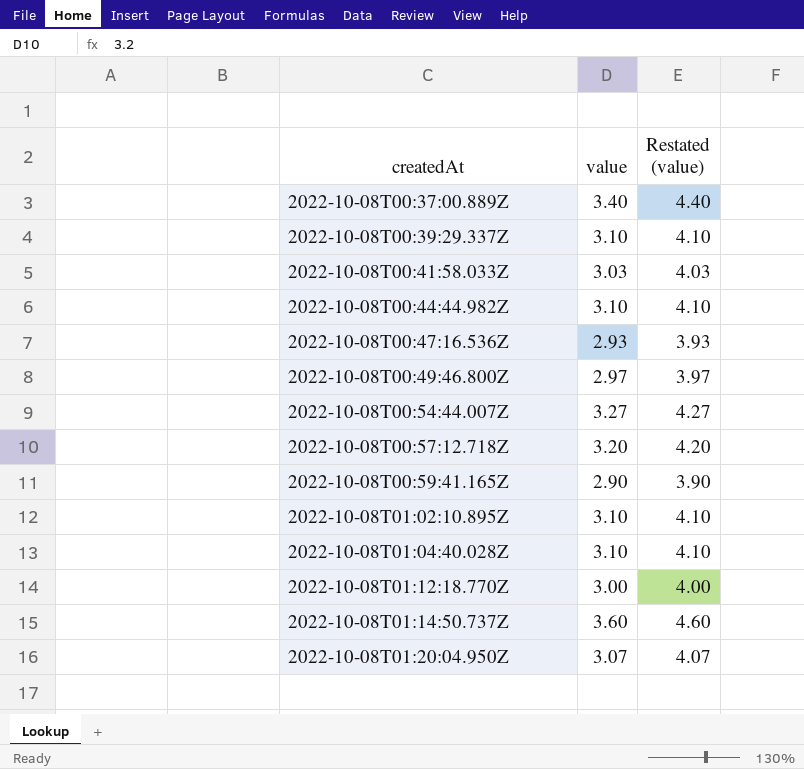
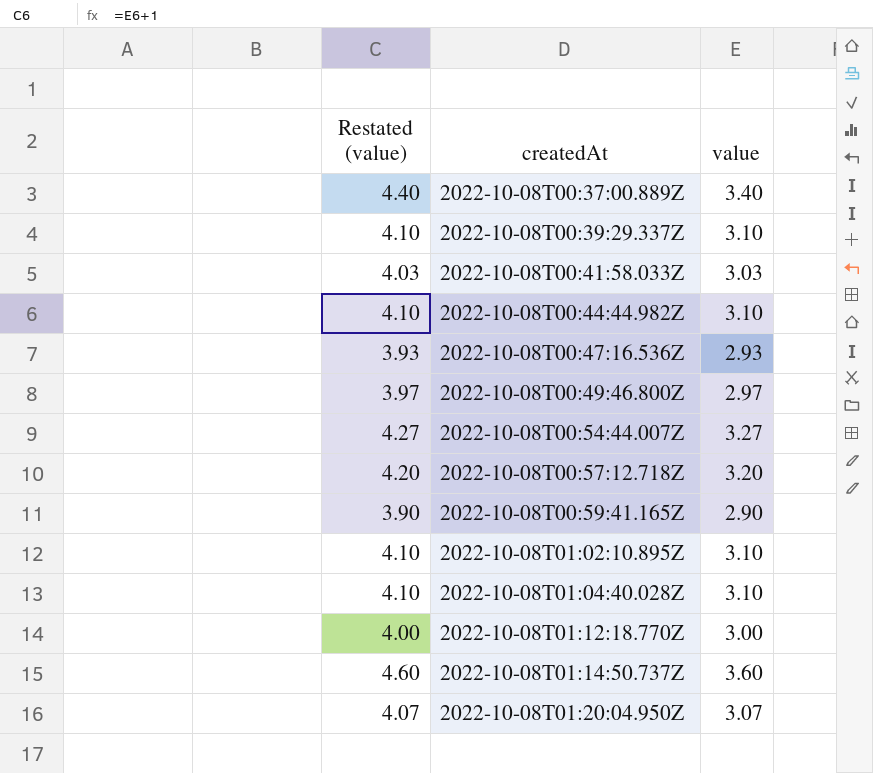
column Restated (value) | position: 3 -> 1

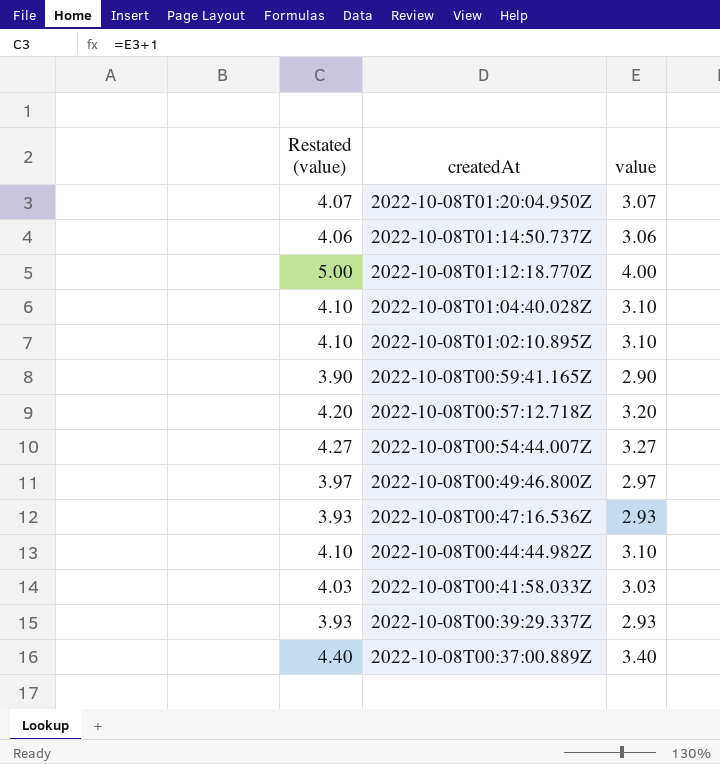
row order: createdAt ascending -> createdAt descending
2022-10-08T01:14:50.737Z | Restated (value): 4.60 -> 4.06
2022-10-08T01:14:50.737Z | value: 3.60 -> 3.06
2022-10-08T01:12:18.770Z | Restated (value): 4.00 -> 5.00
2022-10-08T01:12:18.770Z | value: 3.00 -> 4.00
2022-10-08T00:39:29.337Z | Restated (value): 4.10 -> 3.93
2022-10-08T00:39:29.337Z | value: 3.10 -> 2.93

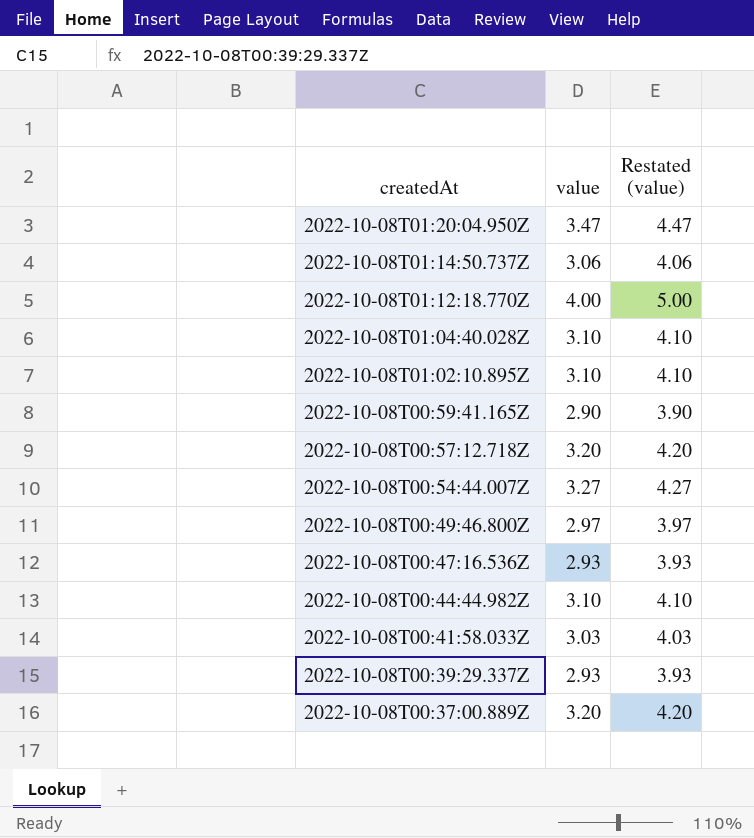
column Restated (value) | position: 1 -> 3
2022-10-08T01:20:04.950Z | value: 3.07 -> 3.47
2022-10-08T01:20:04.950Z | Restated (value): 4.07 -> 4.47
2022-10-08T00:37:00.889Z | value: 3.40 -> 3.20
2022-10-08T00:37:00.889Z | Restated (value): 4.40 -> 4.20

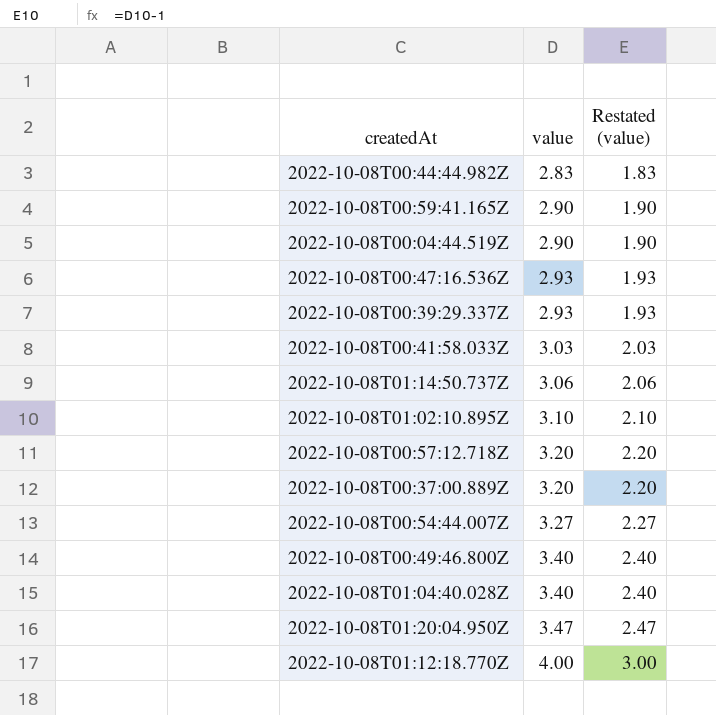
row order: createdAt descending -> value ascending
column Restated (value) | formula: [value] + 1 -> [value] - 1
2022-10-08T00:44:44.982Z | value: 3.10 -> 2.83
row 2022-10-08T00:04:44.519Z: none -> 2.90 | 1.90
2022-10-08T00:49:46.800Z | value: 2.97 -> 3.40
2022-10-08T01:04:40.028Z | value: 3.10 -> 3.40

